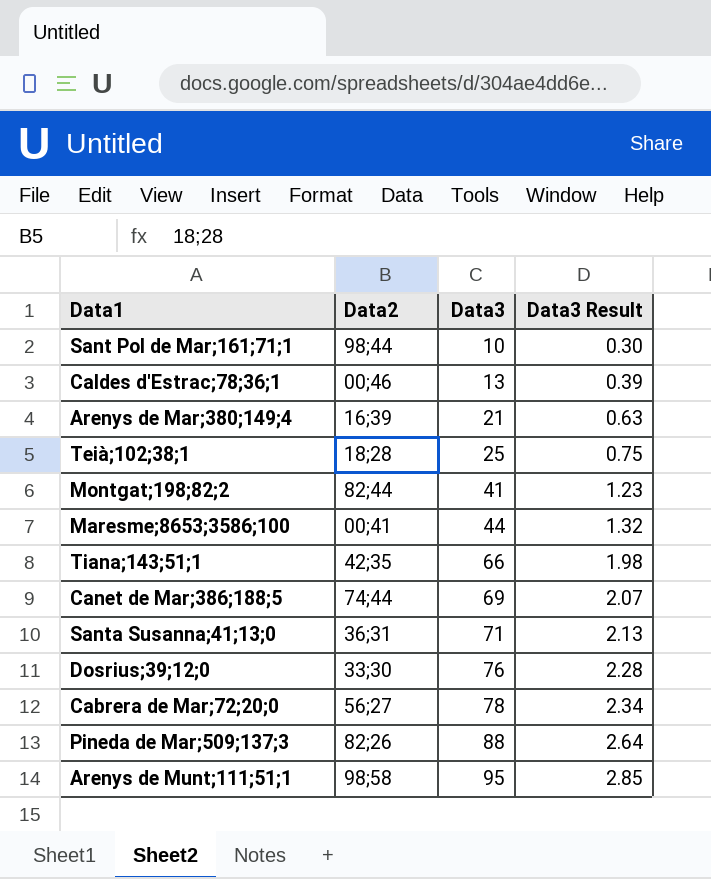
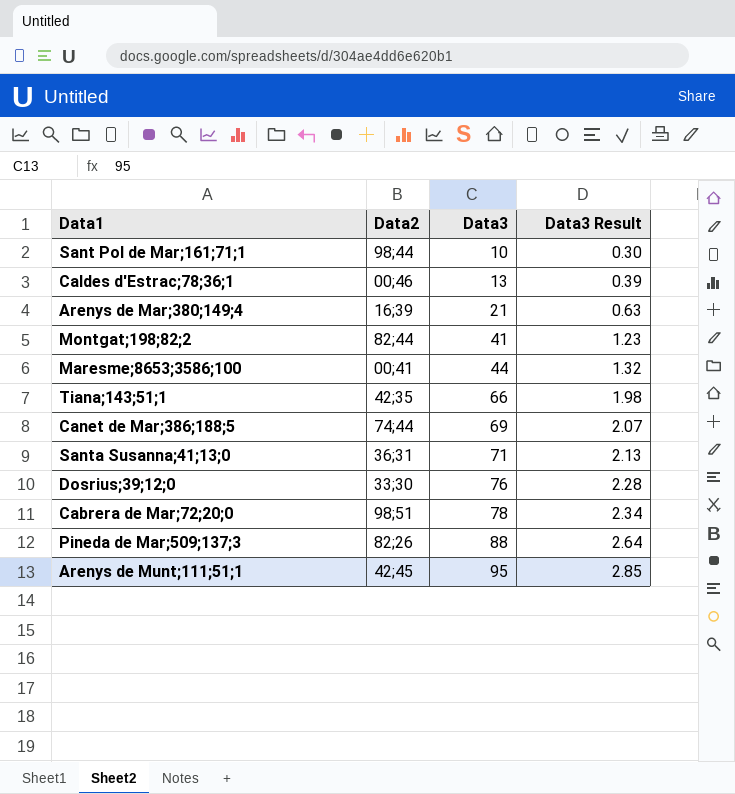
row Teià;102;38;1: 18;28 | 25 | 0.75 -> none
Cabrera de Mar;72;20;0 | Data2: 56;27 -> 98;51
Arenys de Munt;111;51;1 | Data2: 98;58 -> 42;45

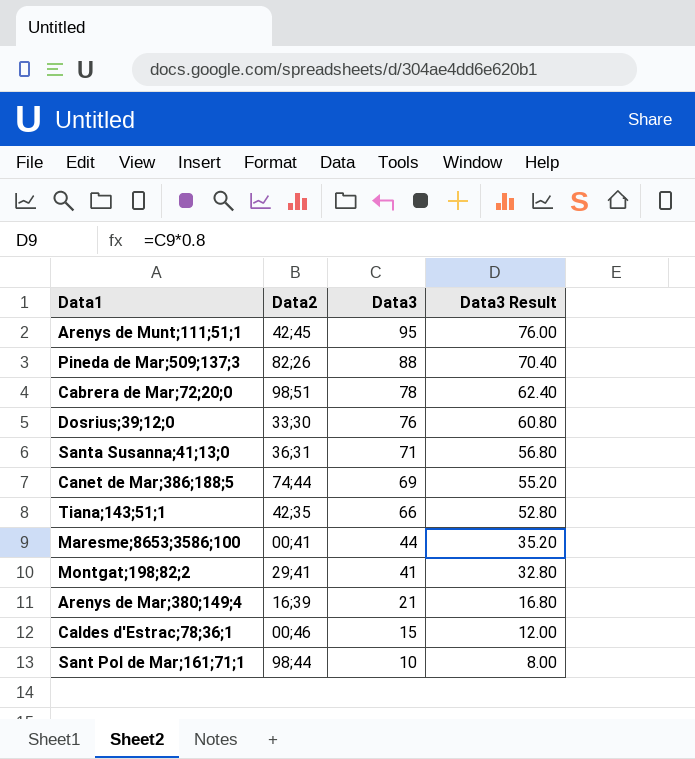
row order: Data3 ascending -> Data3 descending
column Data3 Result | formula: [Data3] * 0.03 -> [Data3] * 0.8
Montgat;198;82;2 | Data2: 82;44 -> 29;41
Caldes d'Estrac;78;36;1 | Data3: 13 -> 15

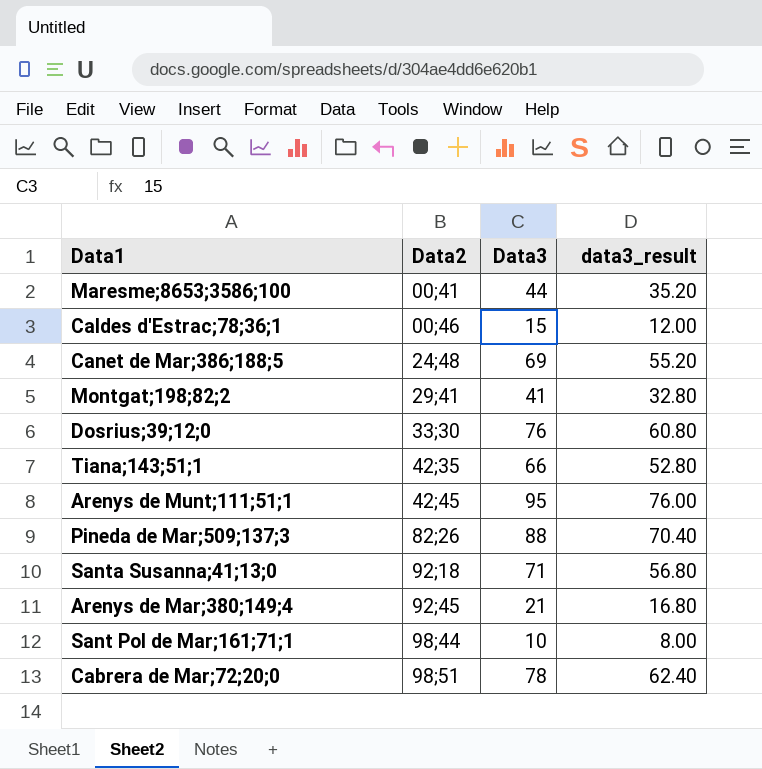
row order: Data3 descending -> Data2 ascending
column name: Data3 Result -> data3_result
Canet de Mar;386;188;5 | Data2: 74;44 -> 24;48
Santa Susanna;41;13;0 | Data2: 36;31 -> 92;18
Arenys de Mar;380;149;4 | Data2: 16;39 -> 92;45

